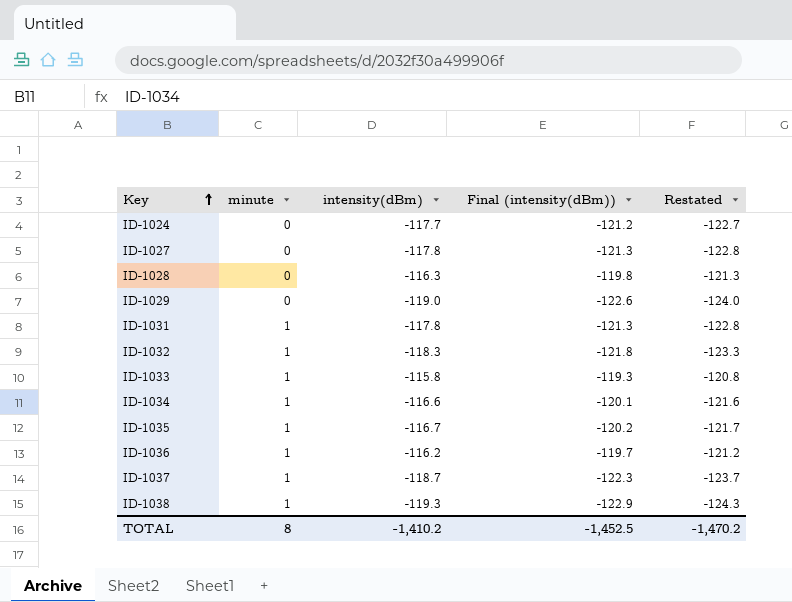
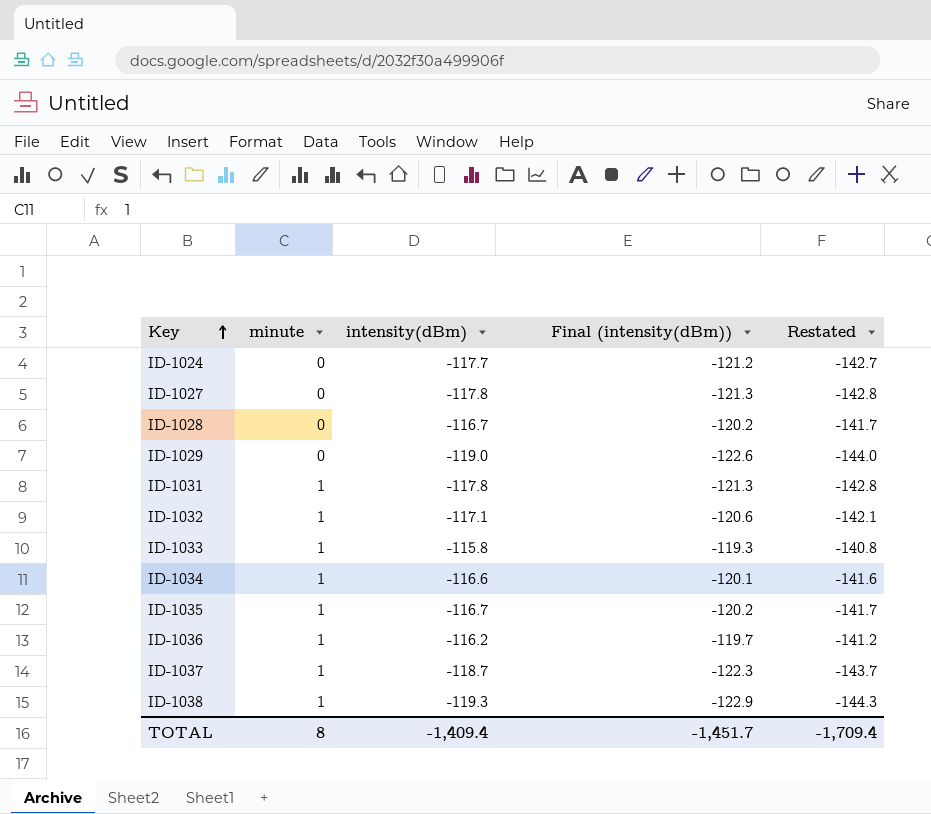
column Restated | formula: [intensity(dBm)] - 5 -> [intensity(dBm)] - 25
ID-1028 | intensity(dBm): -116.3 -> -116.7
ID-1028 | Final (intensity(dBm)): -119.8 -> -120.2
ID-1032 | intensity(dBm): -118.3 -> -117.1
ID-1032 | Final (intensity(dBm)): -121.8 -> -120.6
TOTAL | intensity(dBm): -1,410.2 -> -1,409.4
TOTAL | Final (intensity(dBm)): -1,452.5 -> -1,451.7
TOTAL | Restated: -1,470.2 -> -1,709.4

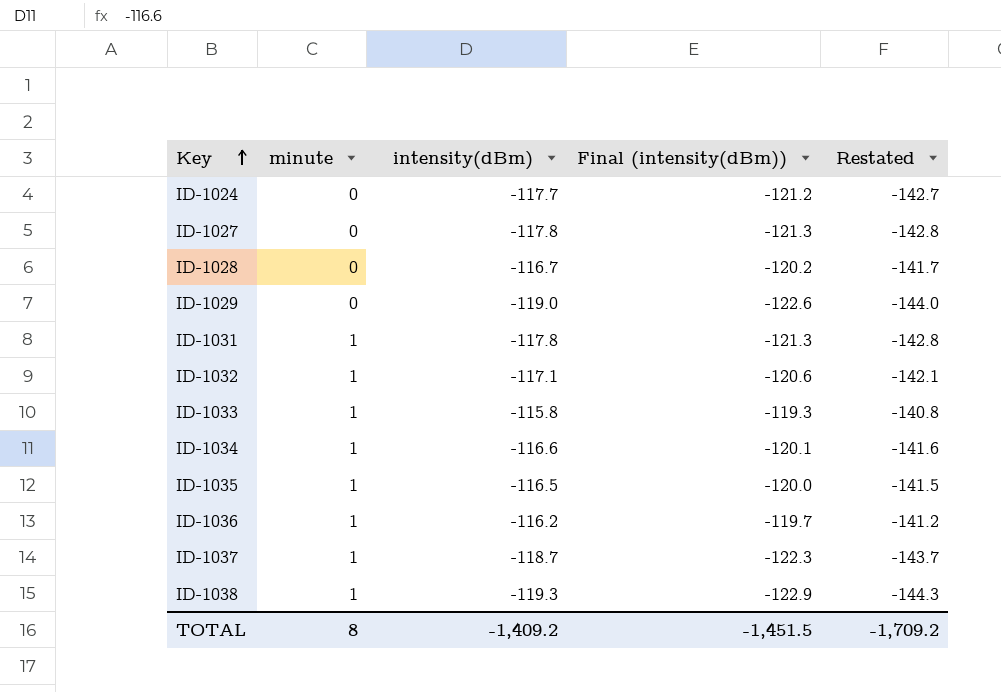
ID-1035 | intensity(dBm): -116.7 -> -116.5
ID-1035 | Final (intensity(dBm)): -120.2 -> -120.0
ID-1035 | Restated: -141.7 -> -141.5
TOTAL | intensity(dBm): -1,409.4 -> -1,409.2
TOTAL | Final (intensity(dBm)): -1,451.7 -> -1,451.5
TOTAL | Restated: -1,709.4 -> -1,709.2

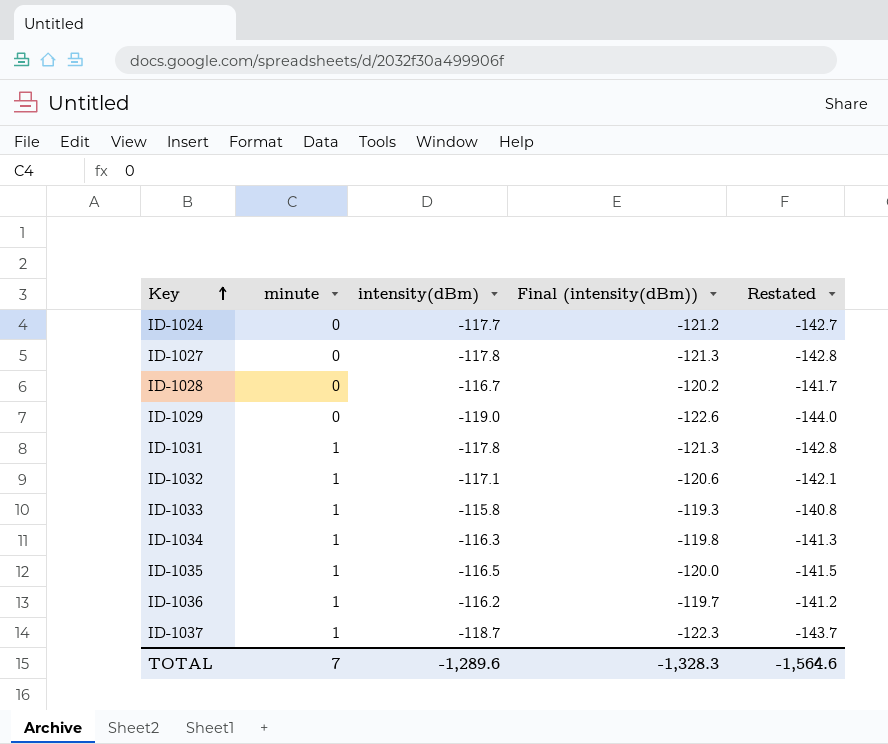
row ID-1038: 1 | -119.3 | -122.9 | -144.3 -> none
ID-1034 | intensity(dBm): -116.6 -> -116.3
ID-1034 | Final (intensity(dBm)): -120.1 -> -119.8
ID-1034 | Restated: -141.6 -> -141.3
TOTAL | minute: 8 -> 7
TOTAL | intensity(dBm): -1,409.2 -> -1,289.6
TOTAL | Final (intensity(dBm)): -1,451.5 -> -1,328.3
TOTAL | Restated: -1,709.2 -> -1,564.6

